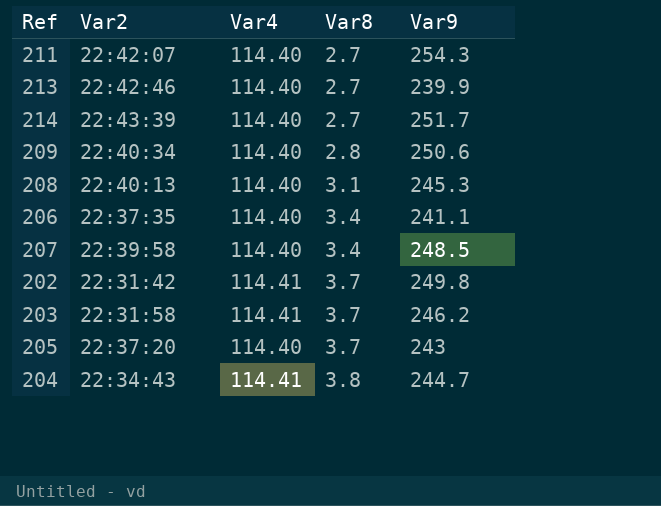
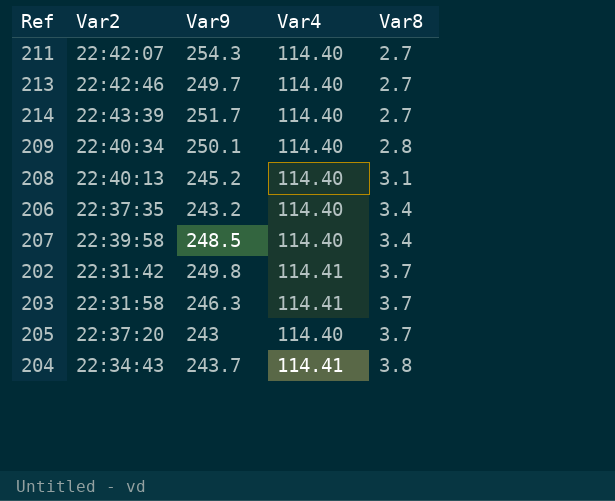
column Var9 | position: 5 -> 3
213 | Var9: 239.9 -> 249.7
209 | Var9: 250.6 -> 250.1
208 | Var9: 245.3 -> 245.2
206 | Var9: 241.1 -> 243.2
203 | Var9: 246.2 -> 246.3
204 | Var9: 244.7 -> 243.7

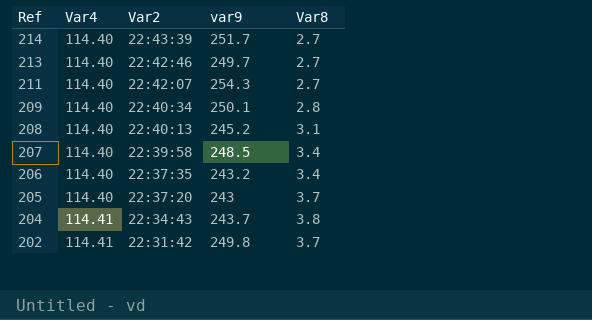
row order: Var8 ascending -> Ref descending
column Var4 | position: 4 -> 2
column name: Var9 -> var9
row 203: 22:31:58 | 246.3 | 114.41 | 3.7 -> none

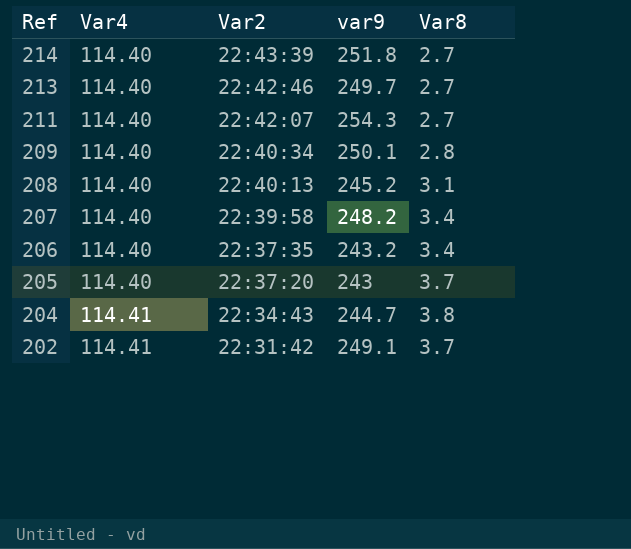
214 | var9: 251.7 -> 251.8
207 | var9: 248.5 -> 248.2
204 | var9: 243.7 -> 244.7
202 | var9: 249.8 -> 249.1

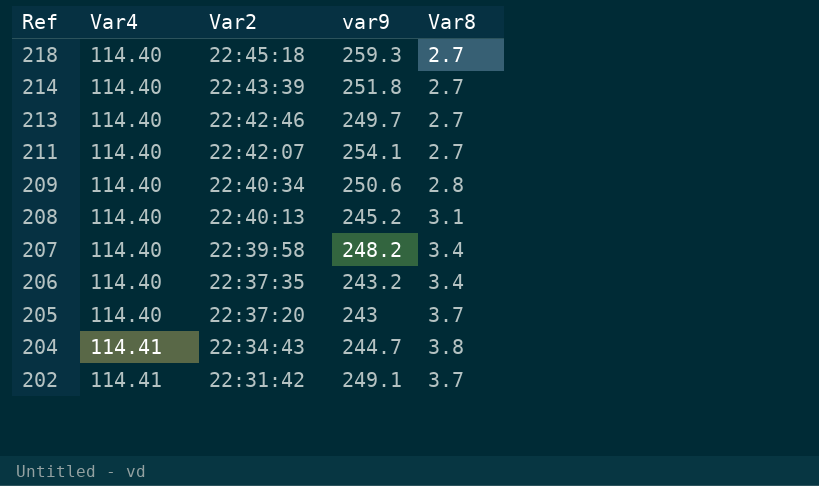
row 218: none -> 114.40 | 22:45:18 | 259.3 | 2.7
211 | var9: 254.3 -> 254.1
209 | var9: 250.1 -> 250.6

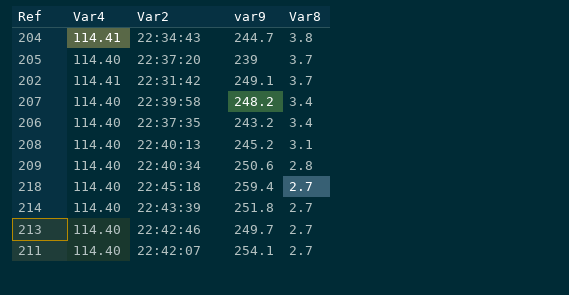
row order: Ref descending -> Var8 descending
205 | var9: 243 -> 239
218 | var9: 259.3 -> 259.4

